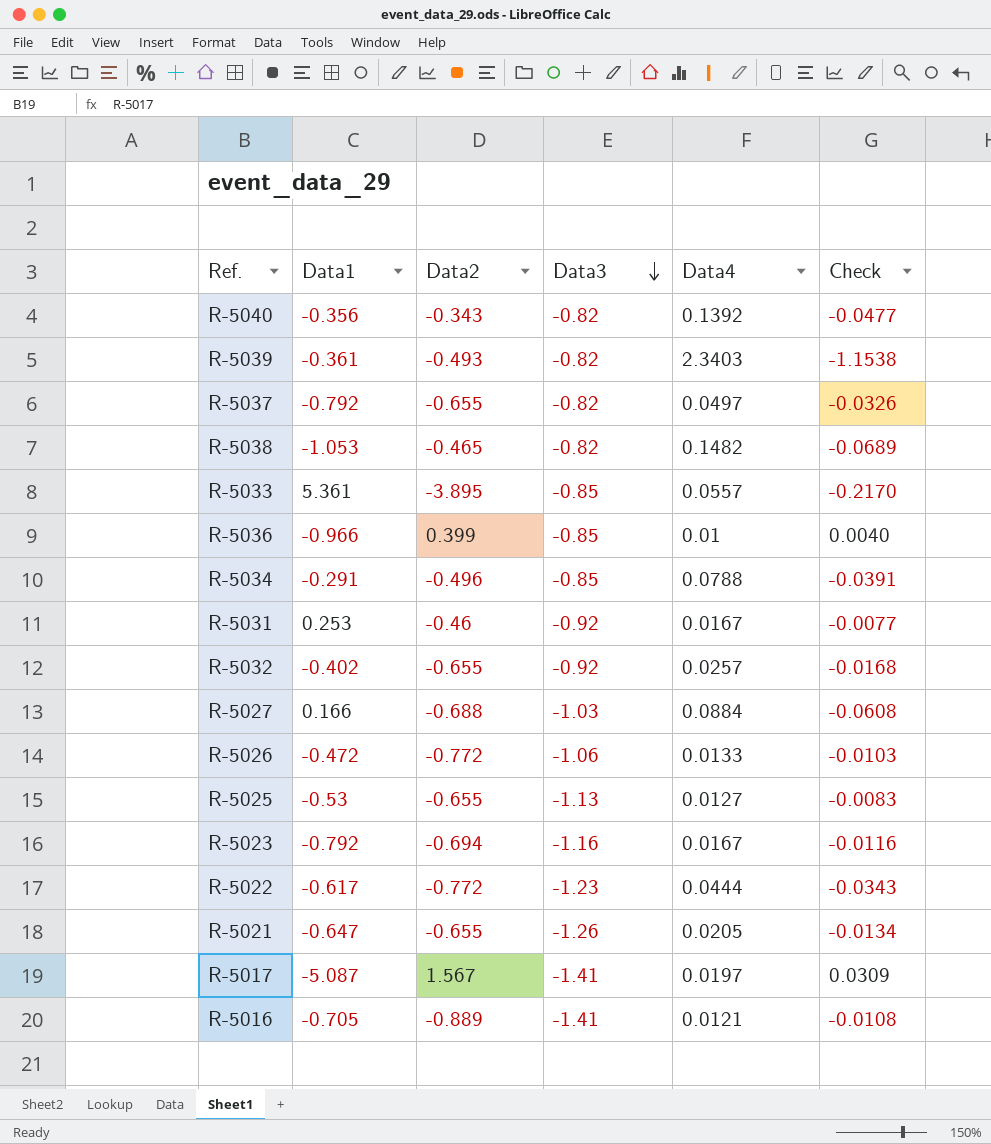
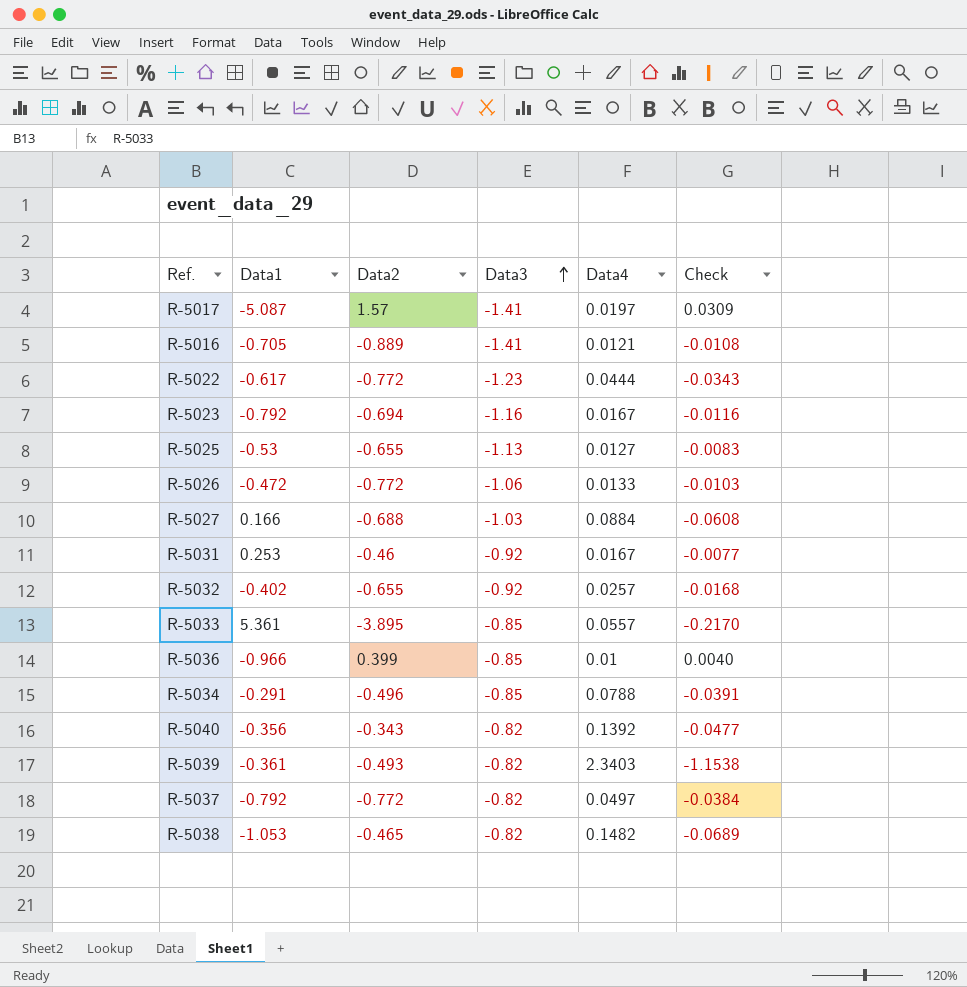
row order: Data3 descending -> Data3 ascending
row R-5021: -0.647 | -0.655 | -1.26 | 0.0205 | -0.0134 -> none
R-5017 | Data2: 1.567 -> 1.57
R-5037 | Data2: -0.655 -> -0.772
R-5037 | Check: -0.0326 -> -0.0384

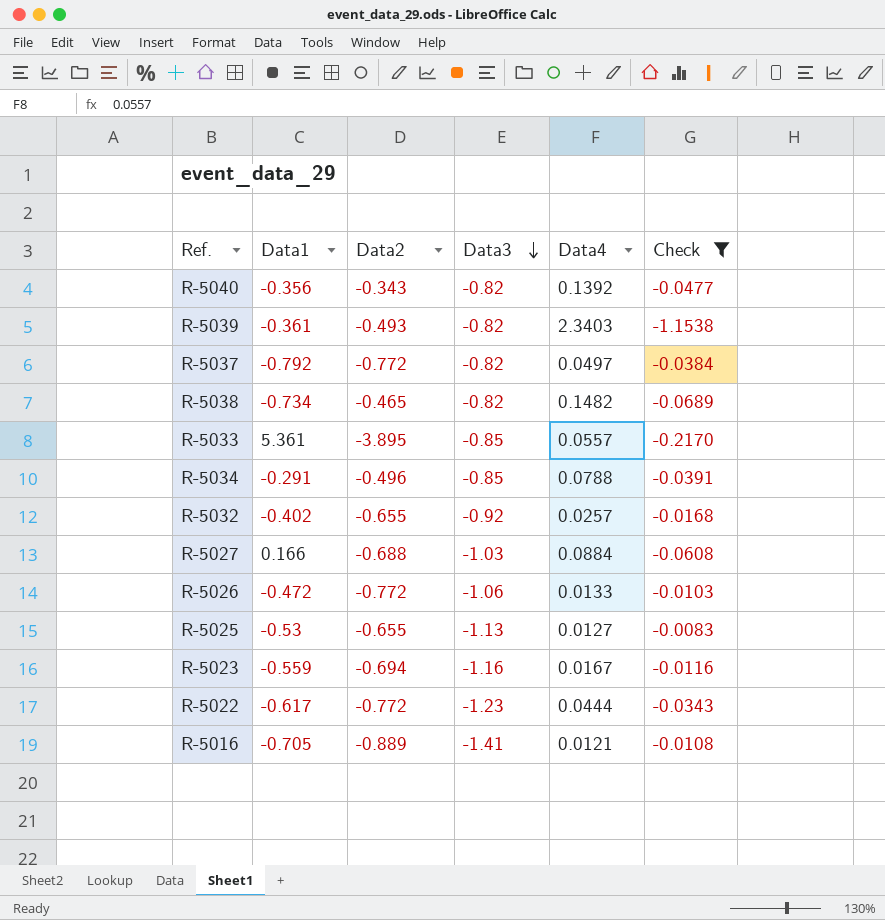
filter: none -> Check <= -0.0083
row order: Data3 ascending -> Data3 descending
R-5038 | Data1: -1.053 -> -0.734
R-5023 | Data1: -0.792 -> -0.559

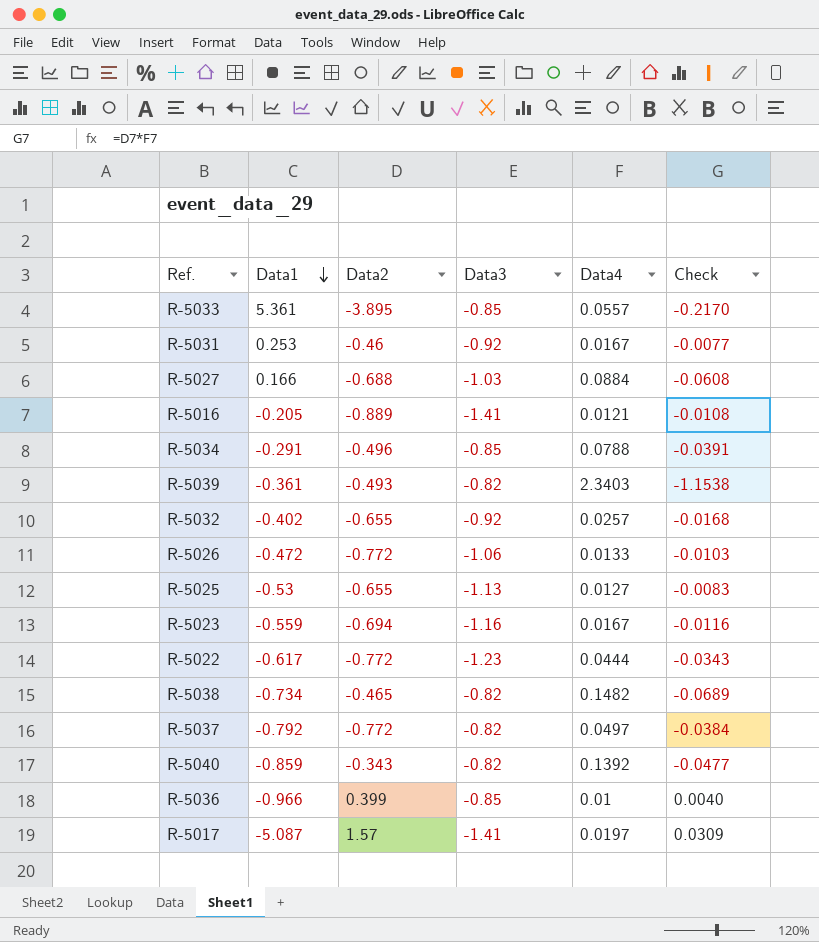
filter: Check <= -0.0083 -> none
row order: Data3 descending -> Data1 descending
R-5016 | Data1: -0.705 -> -0.205
R-5040 | Data1: -0.356 -> -0.859

